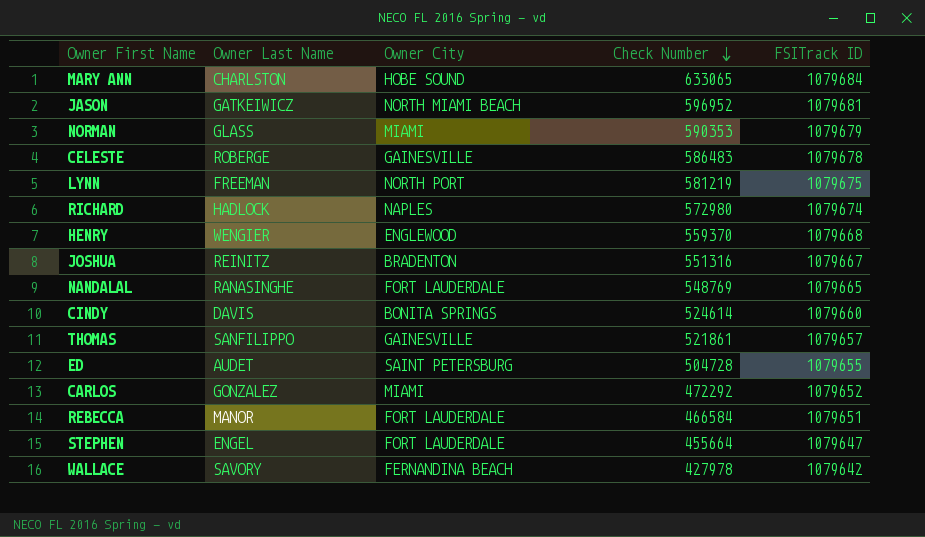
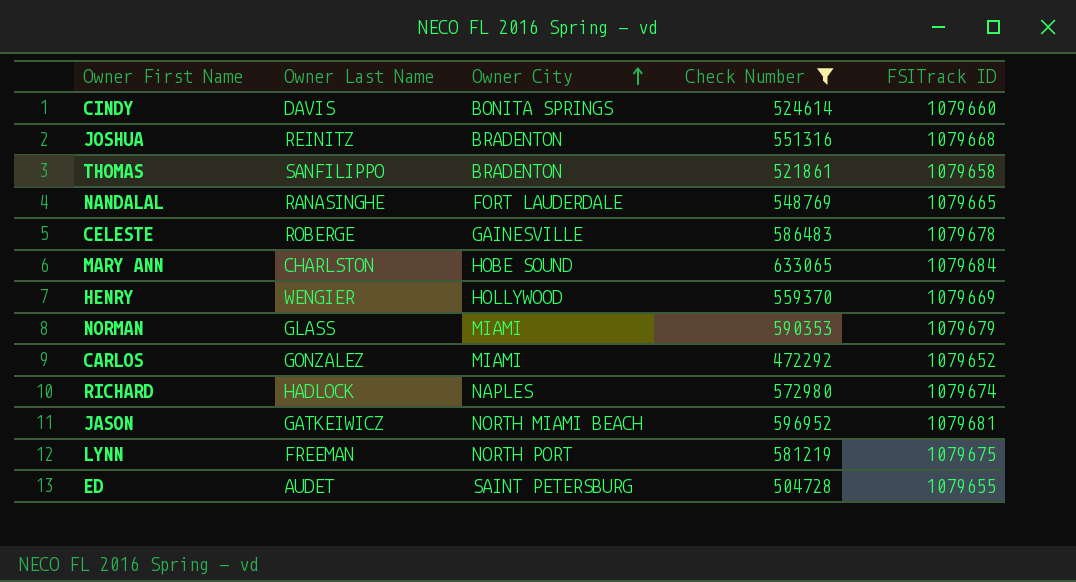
filter: none -> Check Number >= 472292
row order: Check Number descending -> Owner City ascending
JOSHUA | FSITrack ID: 1079667 -> 1079668
THOMAS | Owner City: GAINESVILLE -> BRADENTON
THOMAS | FSITrack ID: 1079657 -> 1079658
HENRY | Owner City: ENGLEWOOD -> HOLLYWOOD
HENRY | FSITrack ID: 1079668 -> 1079669

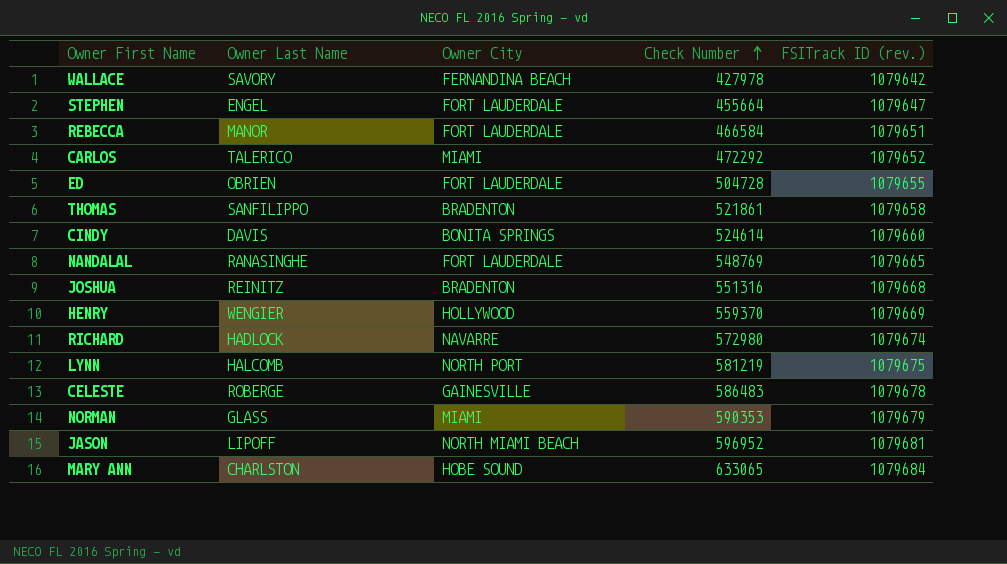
filter: Check Number >= 472292 -> none
row order: Owner City ascending -> Check Number ascending
column name: FSITrack ID -> FSITrack ID (rev.)
CARLOS | Owner Last Name: GONZALEZ -> TALERICO
ED | Owner Last Name: AUDET -> OBRIEN
ED | Owner City: SAINT PETERSBURG -> FORT LAUDERDALE
RICHARD | Owner City: NAPLES -> NAVARRE
LYNN | Owner Last Name: FREEMAN -> HALCOMB
JASON | Owner Last Name: GATKEIWICZ -> LIPOFF

